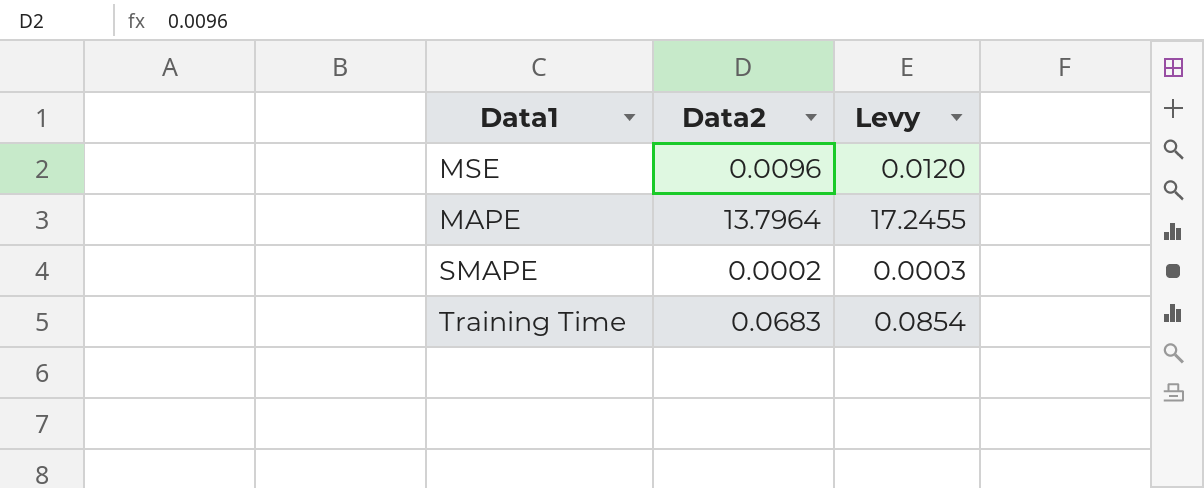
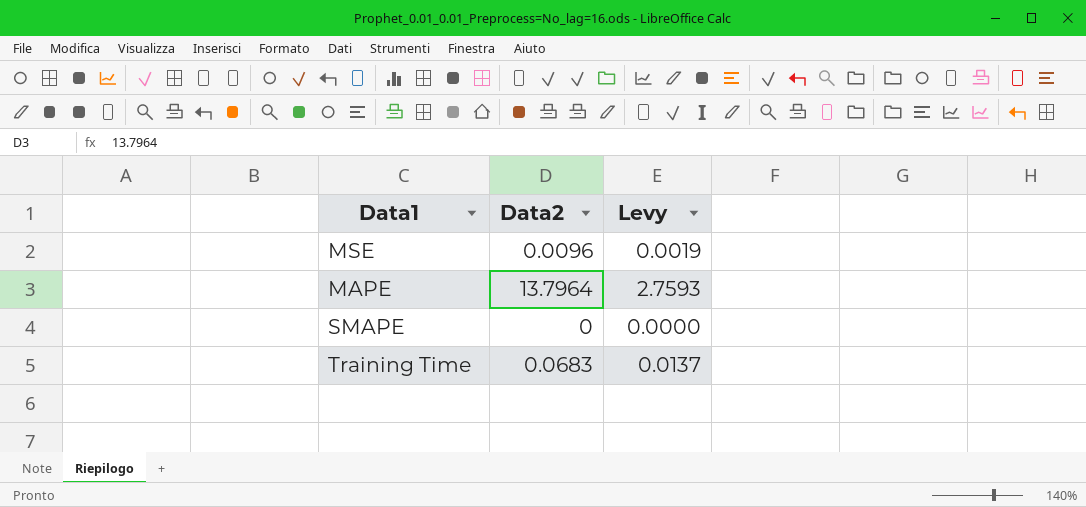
column Levy | formula: [Data2] * 1.25 -> [Data2] * 0.2
SMAPE | Data2: 0.0002 -> 0

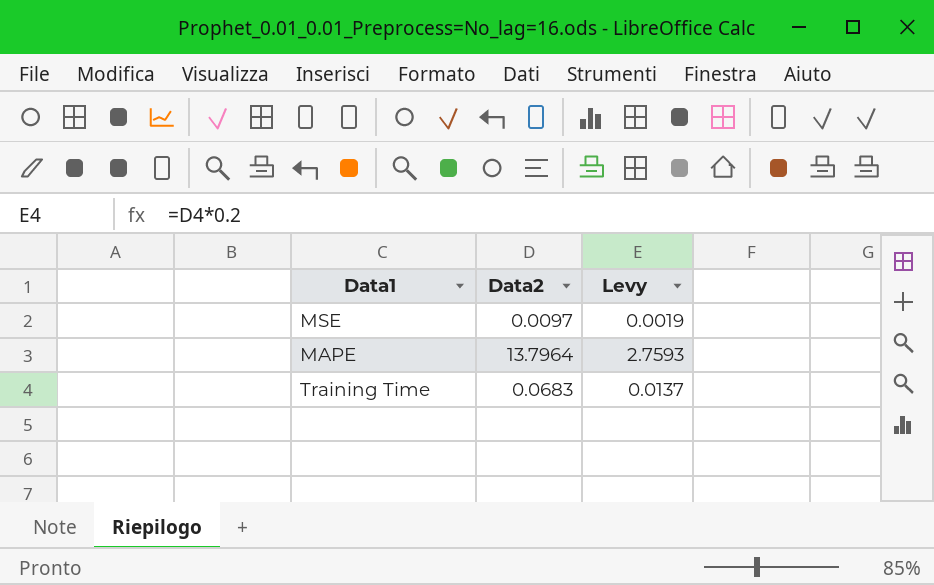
row SMAPE: 0 | 0.0000 -> none
MSE | Data2: 0.0096 -> 0.0097

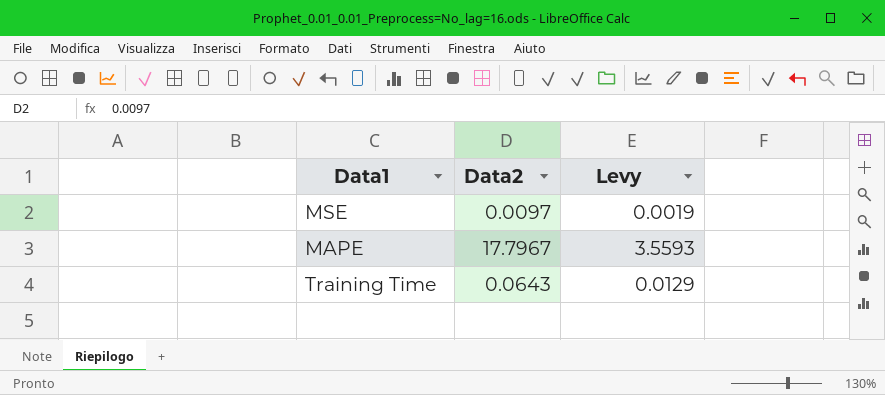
MAPE | Data2: 13.7964 -> 17.7967
MAPE | Levy: 2.7593 -> 3.5593
Training Time | Data2: 0.0683 -> 0.0643
Training Time | Levy: 0.0137 -> 0.0129

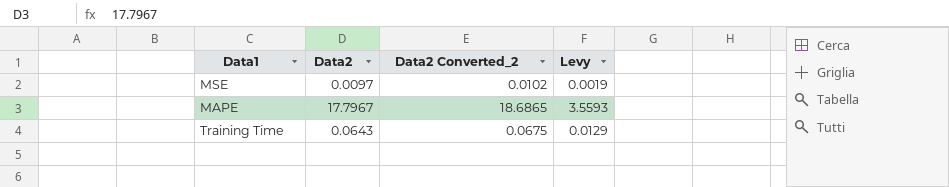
column Data2 Converted_2 | formula: none -> [Data2] * 1.05

